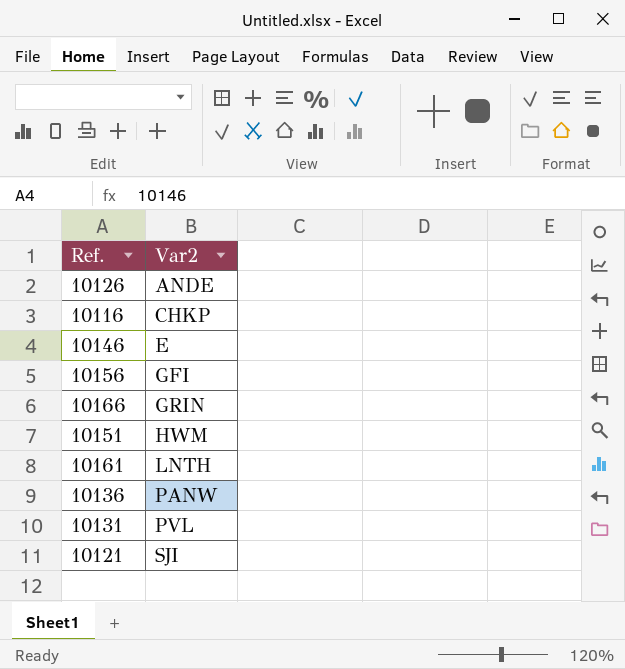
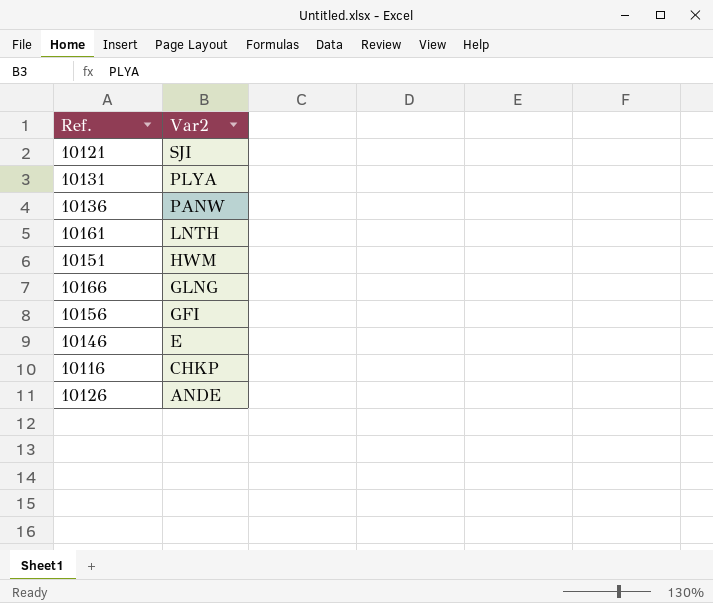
row order: Var2 ascending -> Var2 descending
10131 | Var2: PVL -> PLYA
10166 | Var2: GRIN -> GLNG

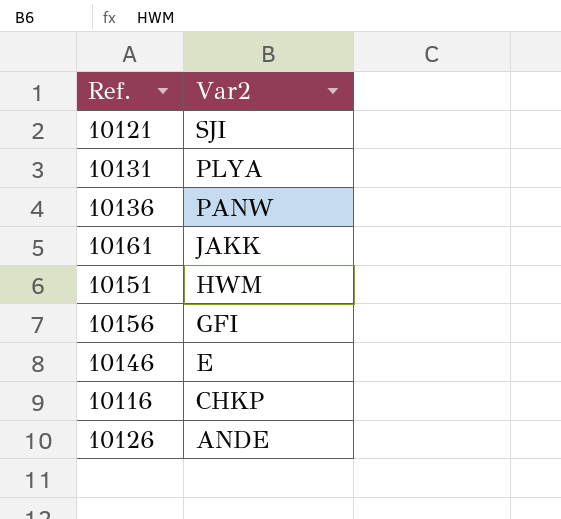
row 10166: GLNG -> none
10161 | Var2: LNTH -> JAKK

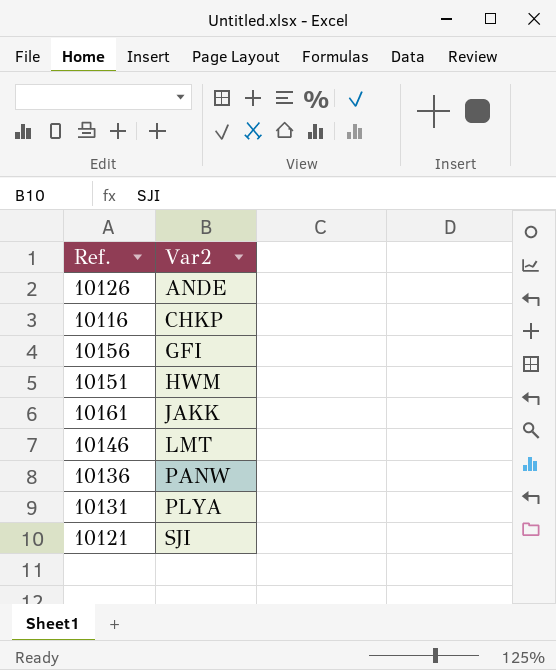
row order: Var2 descending -> Var2 ascending
10146 | Var2: E -> LMT

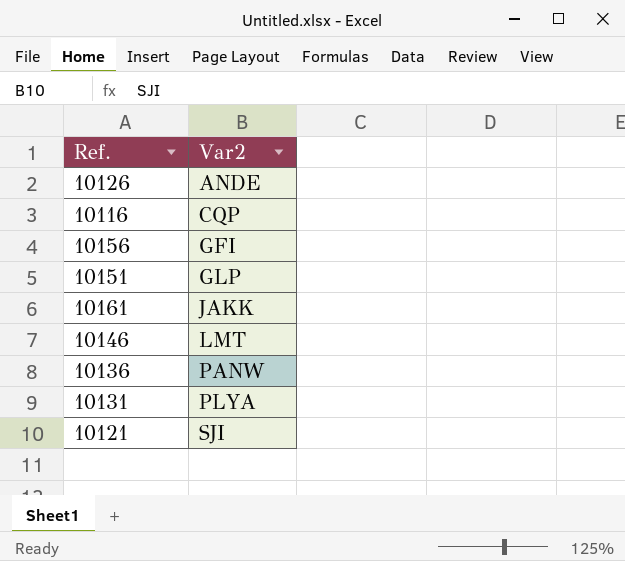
10116 | Var2: CHKP -> CQP
10151 | Var2: HWM -> GLP

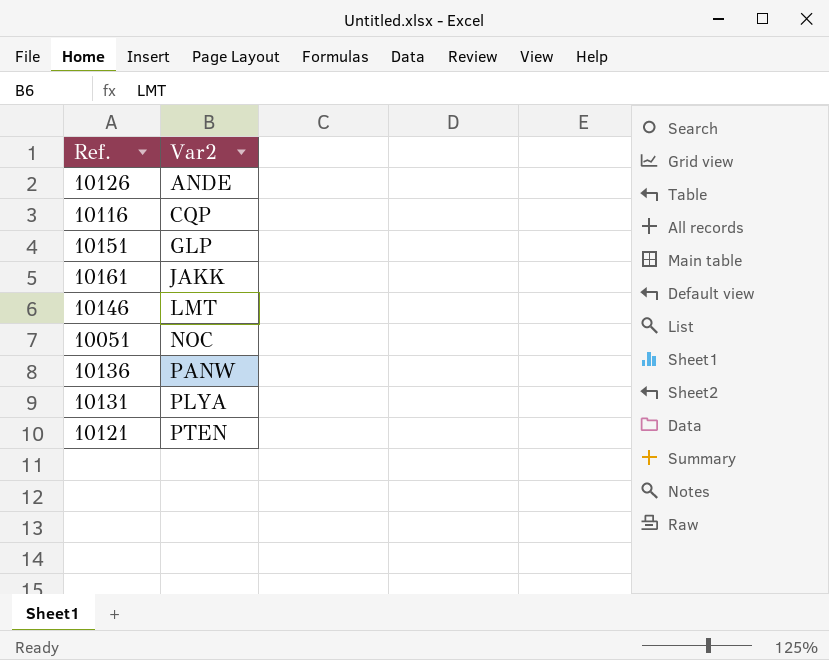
row 10156: GFI -> none
row 10051: none -> NOC
10121 | Var2: SJI -> PTEN

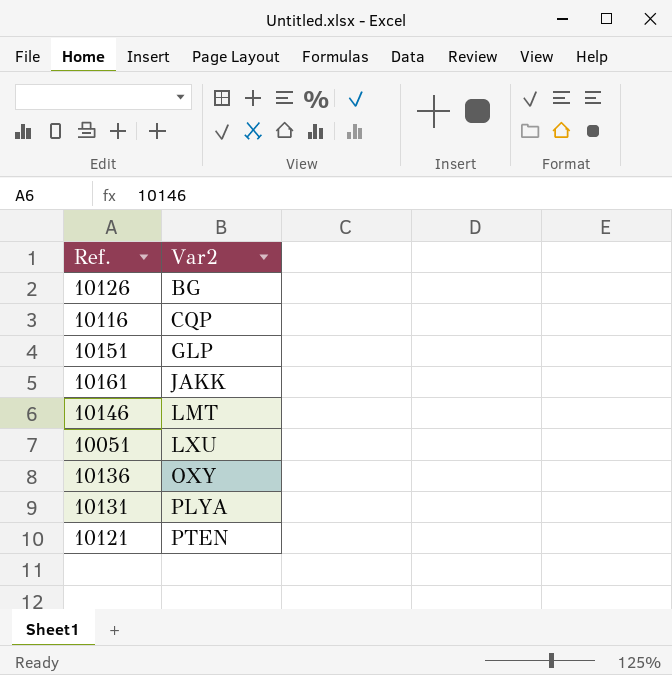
10126 | Var2: ANDE -> BG
10051 | Var2: NOC -> LXU
10136 | Var2: PANW -> OXY

